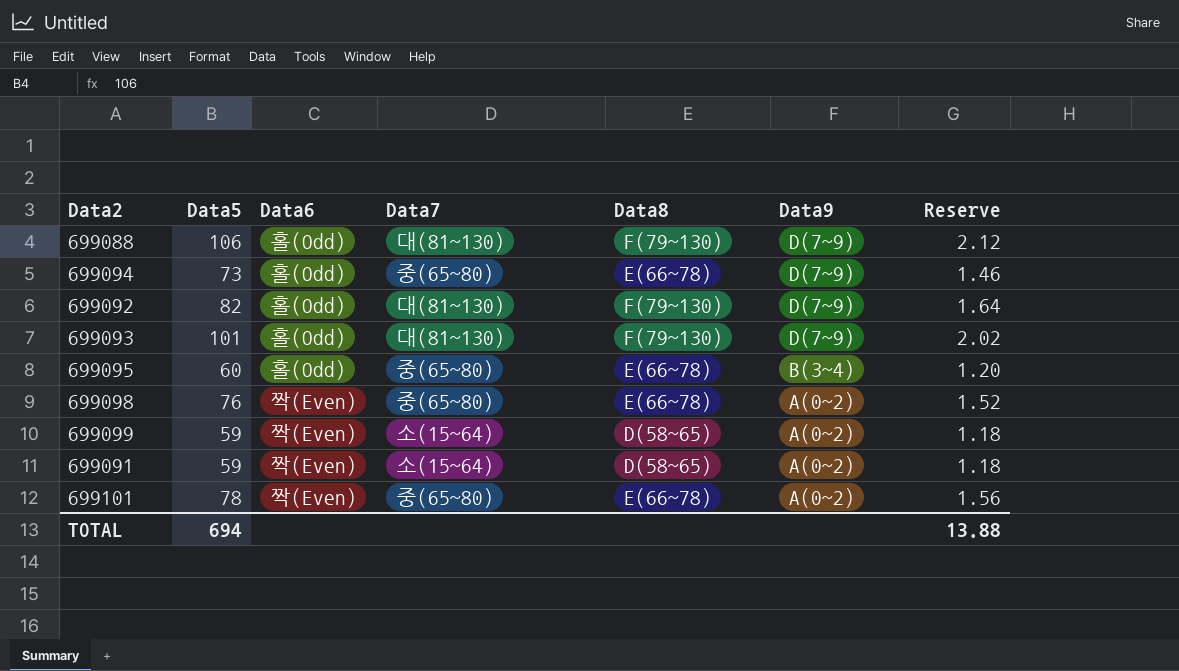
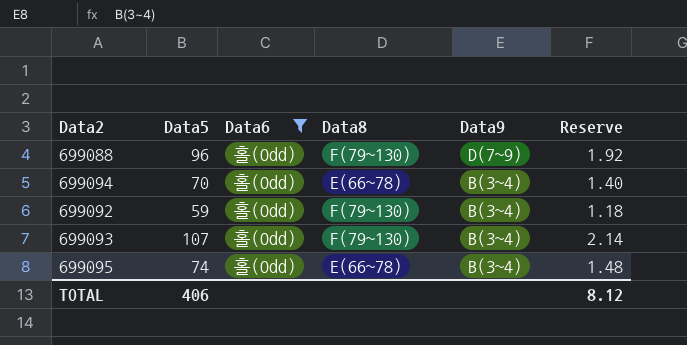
filter: none -> Data6 = 홀(Odd)
column Data7 | position: 4 -> none
699088 | Data5: 106 -> 96
699088 | Reserve: 2.12 -> 1.92
699094 | Data5: 73 -> 70
699094 | Data9: D(7~9) -> B(3~4)
699094 | Reserve: 1.46 -> 1.40
699092 | Data5: 82 -> 59
699092 | Data9: D(7~9) -> B(3~4)
699092 | Reserve: 1.64 -> 1.18
699093 | Data5: 101 -> 107
699093 | Data9: D(7~9) -> B(3~4)
699093 | Reserve: 2.02 -> 2.14
699095 | Data5: 60 -> 74
699095 | Reserve: 1.20 -> 1.48
TOTAL | Data5: 694 -> 406
TOTAL | Reserve: 13.88 -> 8.12

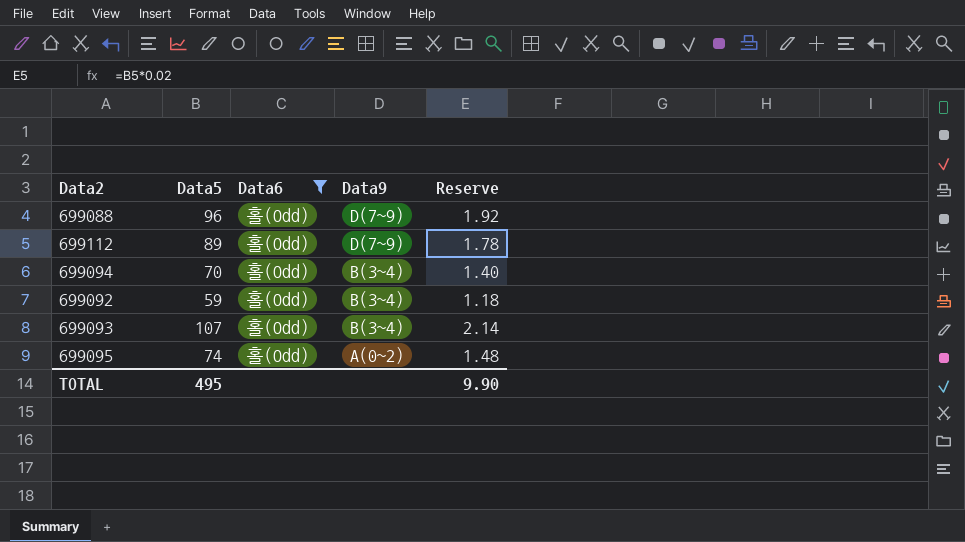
column Data8 | position: 4 -> none
row 699112: none -> 89 | 홀(Odd) | D(7~9) | 1.78
699095 | Data9: B(3~4) -> A(0~2)
TOTAL | Data5: 406 -> 495
TOTAL | Reserve: 8.12 -> 9.90

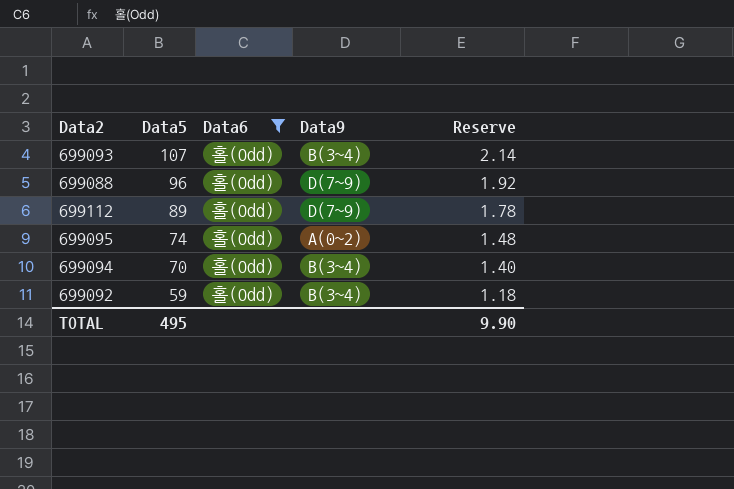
row order: Data9 descending -> Data5 descending

